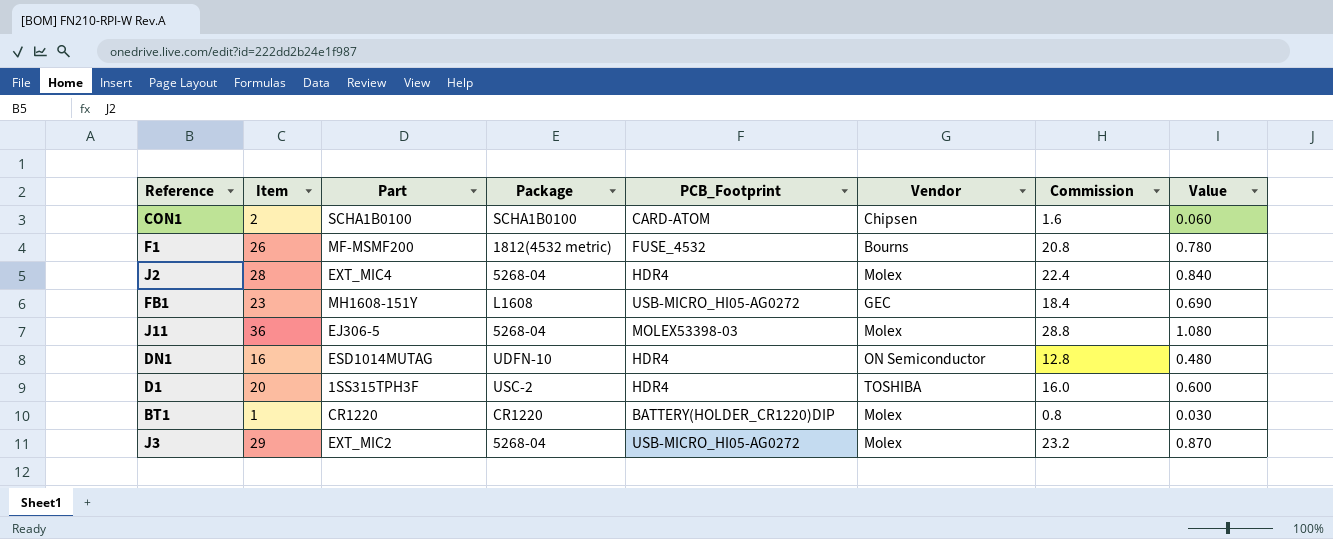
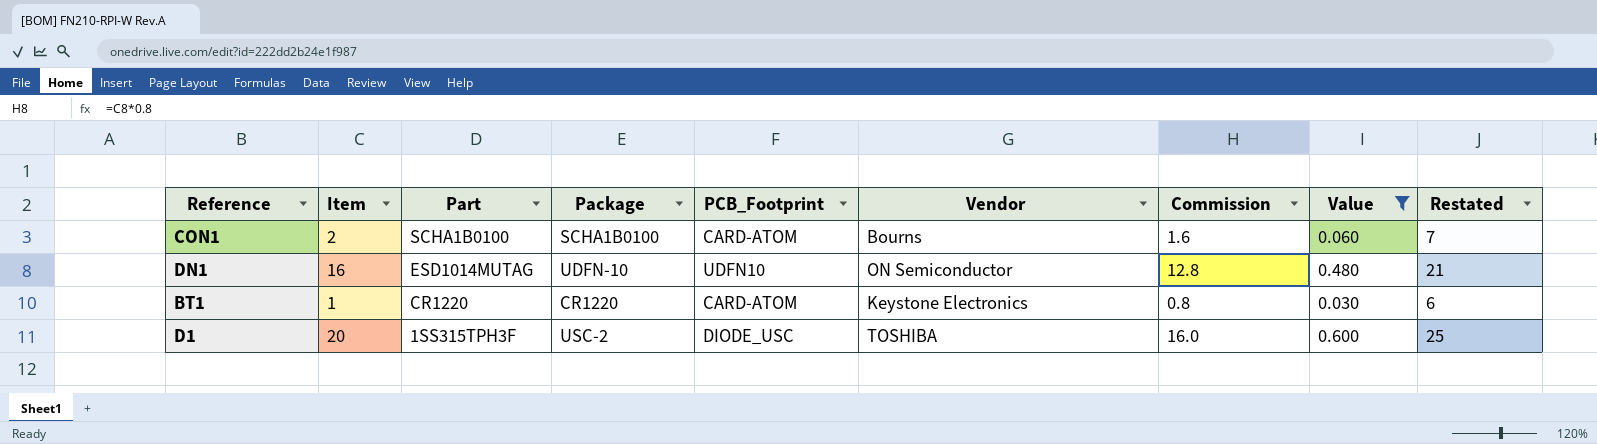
filter: none -> Value <= 0.600
row order: none -> Part descending
column Restated | formula: none -> [Item] + 5
CON1 | Vendor: Chipsen -> Bourns
DN1 | PCB_Footprint: HDR4 -> UDFN10
BT1 | PCB_Footprint: BATTERY(HOLDER_CR1220)DIP -> CARD-ATOM
BT1 | Vendor: Molex -> Keystone Electronics
D1 | PCB_Footprint: HDR4 -> DIODE_USC

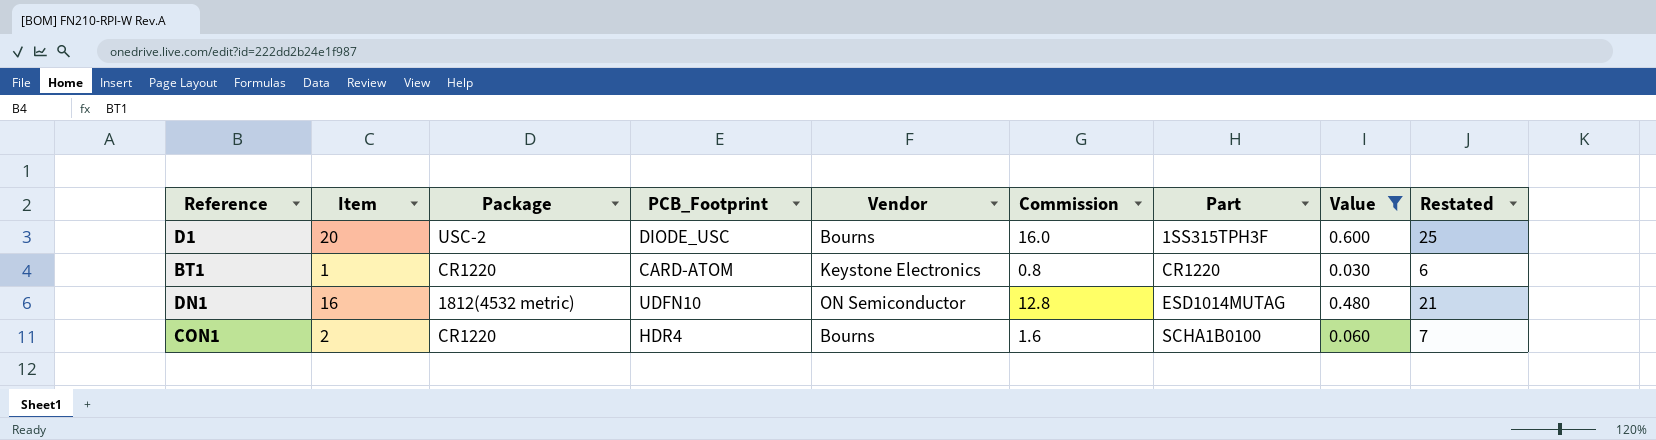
row order: Part descending -> Part ascending
column Part | position: 3 -> 7
D1 | Vendor: TOSHIBA -> Bourns
DN1 | Package: UDFN-10 -> 1812(4532 metric)
CON1 | Package: SCHA1B0100 -> CR1220
CON1 | PCB_Footprint: CARD-ATOM -> HDR4

